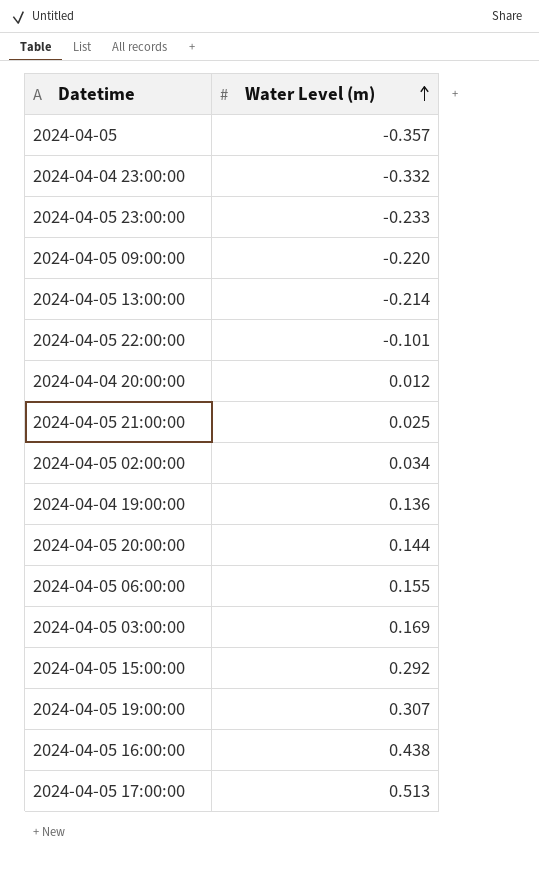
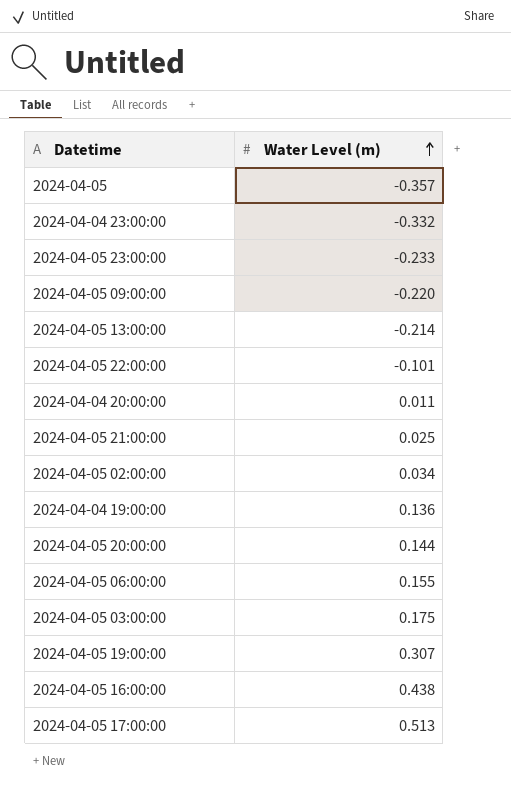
row 2024-04-05 15:00:00: 0.292 -> none
2024-04-04 20:00:00 | Water Level (m): 0.012 -> 0.011
2024-04-05 03:00:00 | Water Level (m): 0.169 -> 0.175

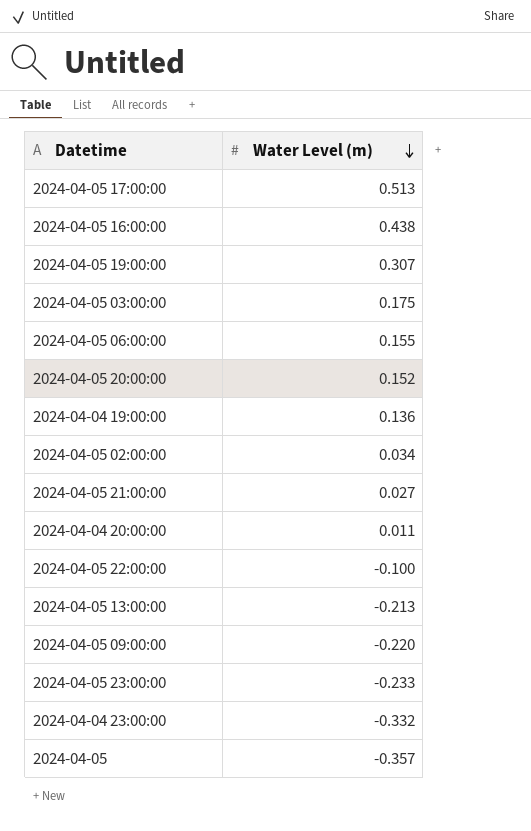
row order: Water Level (m) ascending -> Water Level (m) descending
2024-04-05 20:00:00 | Water Level (m): 0.144 -> 0.152
2024-04-05 21:00:00 | Water Level (m): 0.025 -> 0.027
2024-04-05 22:00:00 | Water Level (m): -0.101 -> -0.100
2024-04-05 13:00:00 | Water Level (m): -0.214 -> -0.213

